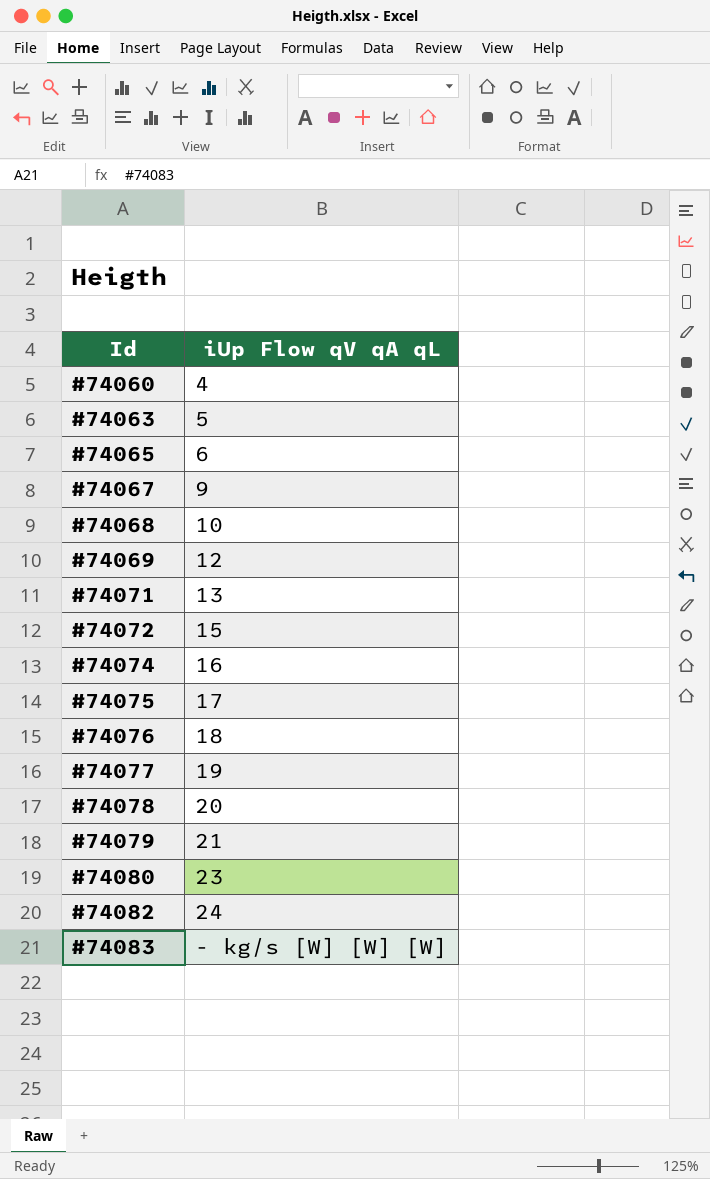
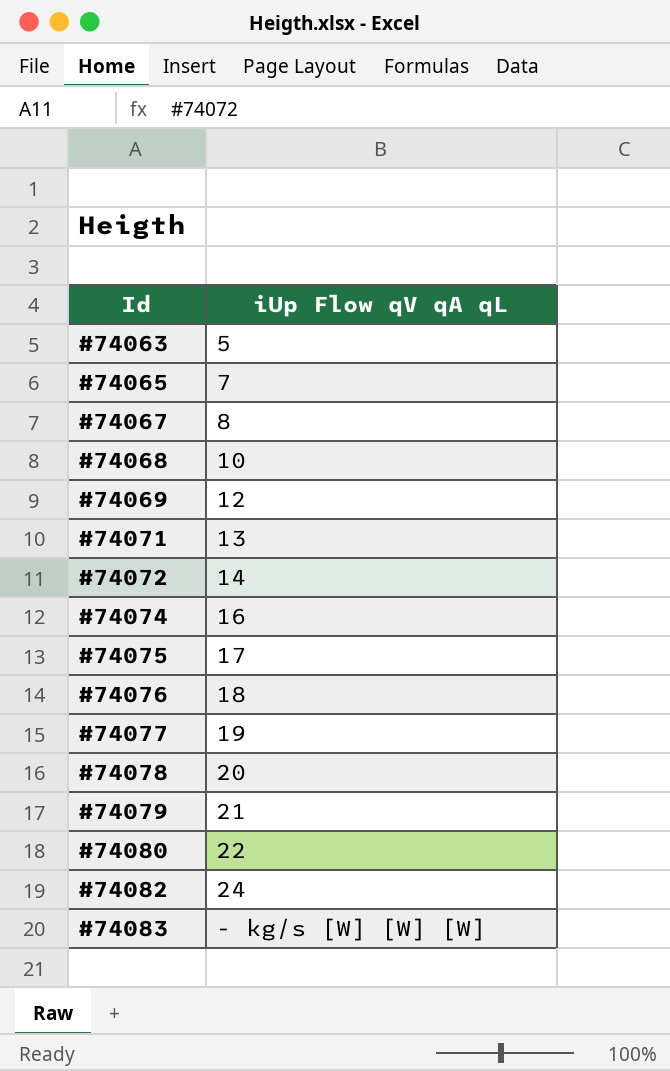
row #74060: 4 -> none
#74065 | iUp Flow qV qA qL: 6 -> 7
#74067 | iUp Flow qV qA qL: 9 -> 8
#74072 | iUp Flow qV qA qL: 15 -> 14
#74080 | iUp Flow qV qA qL: 23 -> 22

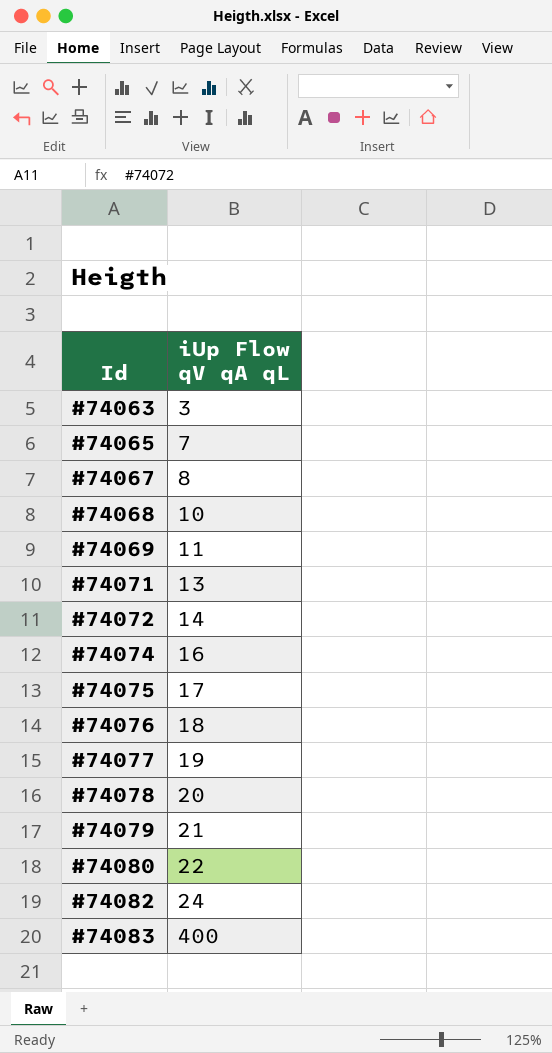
#74063 | iUp Flow qV qA qL: 5 -> 3
#74069 | iUp Flow qV qA qL: 12 -> 11
#74083 | iUp Flow qV qA qL: - kg/s [W] [W] [W] -> 400

